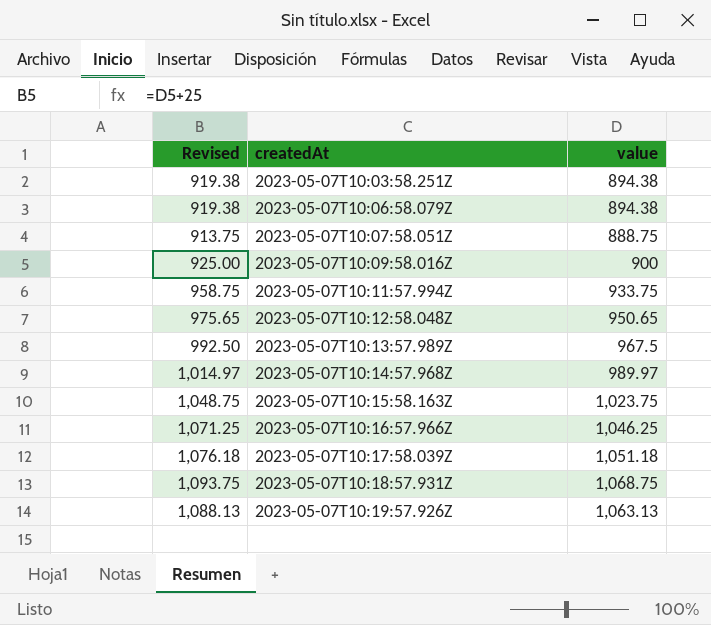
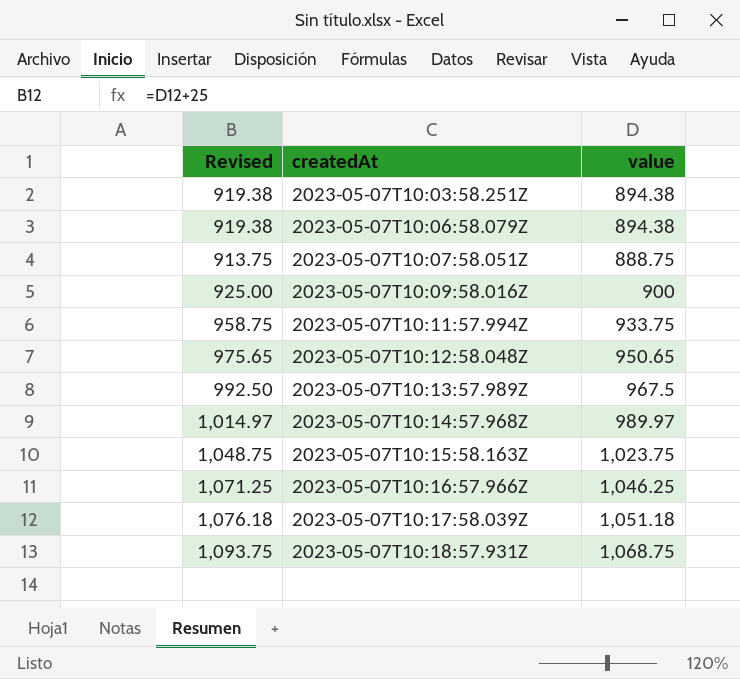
row 2023-05-07T10:19:57.926Z: 1,088.13 | 1,063.13 -> none

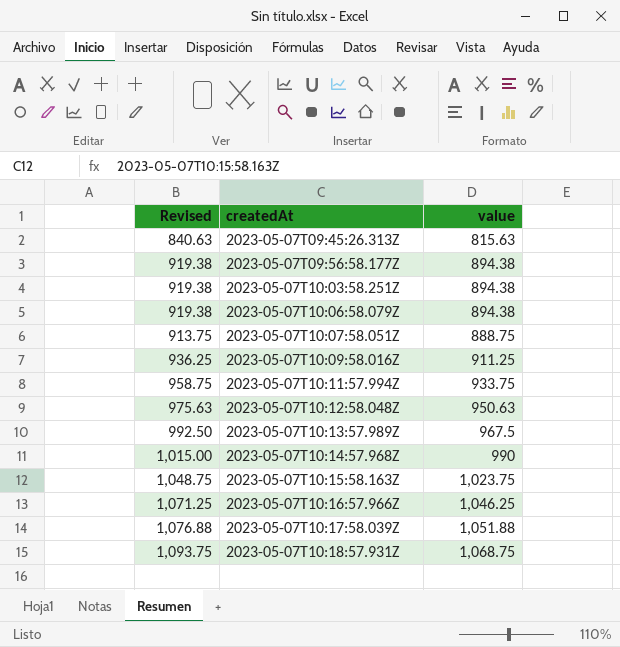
row 2023-05-07T09:45:26.313Z: none -> 840.63 | 815.63
row 2023-05-07T09:56:58.177Z: none -> 919.38 | 894.38
2023-05-07T10:09:58.016Z | Revised: 925.00 -> 936.25
2023-05-07T10:09:58.016Z | value: 900 -> 911.25
2023-05-07T10:12:58.048Z | Revised: 975.65 -> 975.63
2023-05-07T10:12:58.048Z | value: 950.65 -> 950.63
2023-05-07T10:14:57.968Z | Revised: 1,014.97 -> 1,015.00
2023-05-07T10:14:57.968Z | value: 989.97 -> 990
2023-05-07T10:17:58.039Z | Revised: 1,076.18 -> 1,076.88
2023-05-07T10:17:58.039Z | value: 1,051.18 -> 1,051.88

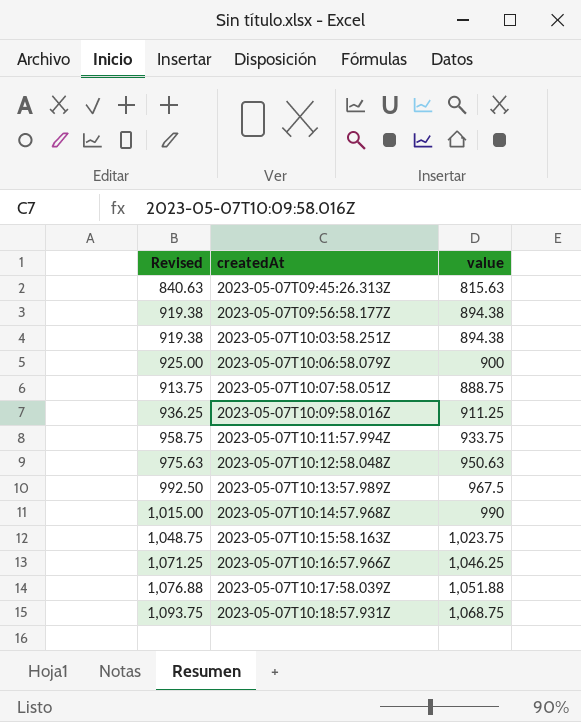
2023-05-07T10:06:58.079Z | Revised: 919.38 -> 925.00
2023-05-07T10:06:58.079Z | value: 894.38 -> 900

